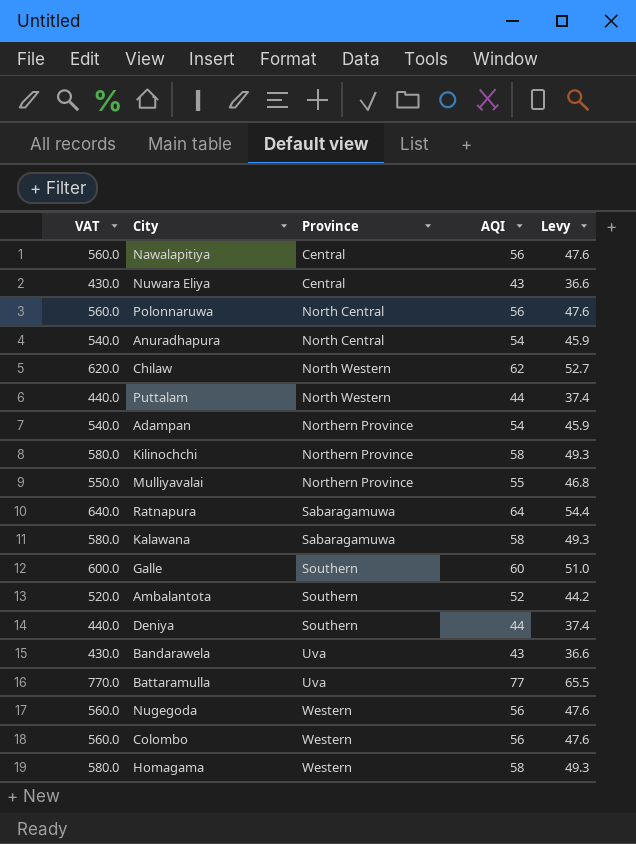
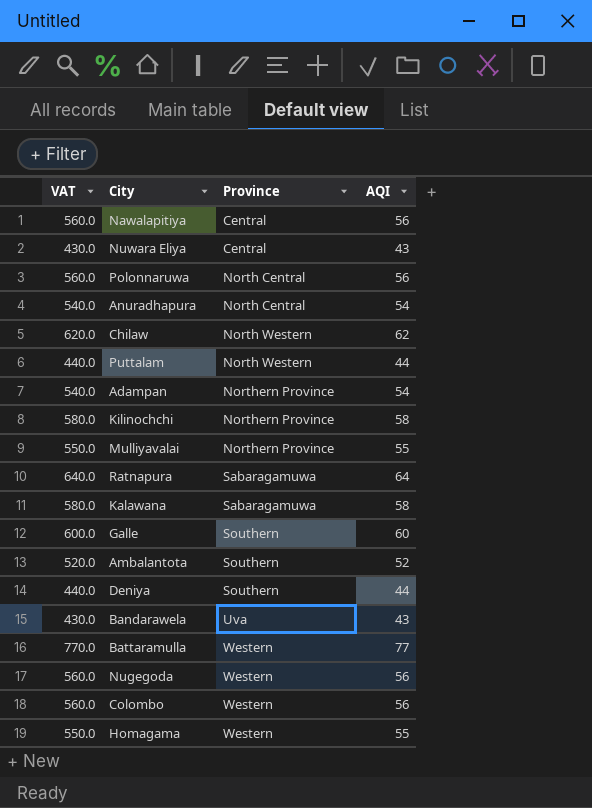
column Levy | formula: [AQI] * 0.85 -> none
Battaramulla | Province: Uva -> Western
Homagama | VAT: 580.0 -> 550.0
Homagama | AQI: 58 -> 55

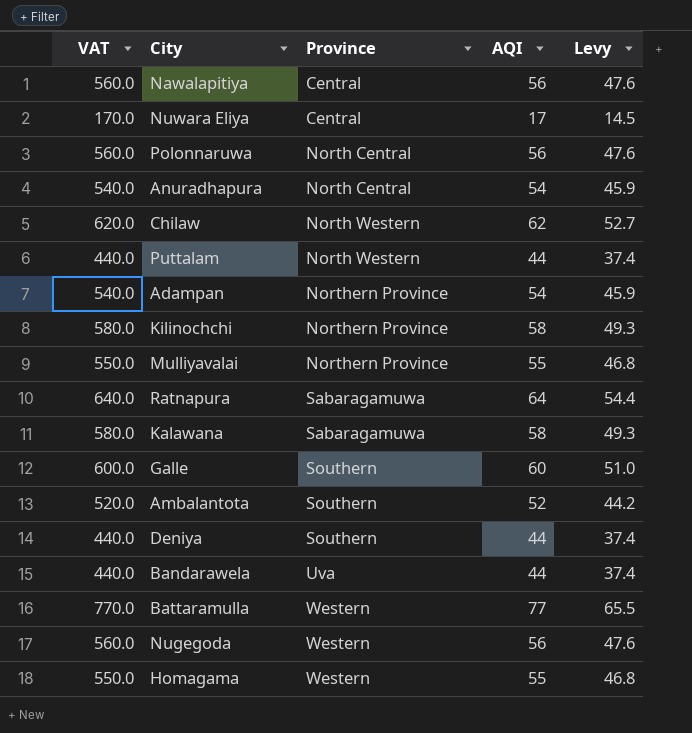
column Levy | formula: none -> [AQI] * 0.85
row Colombo: 560.0 | Western | 56 -> none
Nuwara Eliya | VAT: 430.0 -> 170.0
Nuwara Eliya | AQI: 43 -> 17
Bandarawela | VAT: 430.0 -> 440.0
Bandarawela | AQI: 43 -> 44

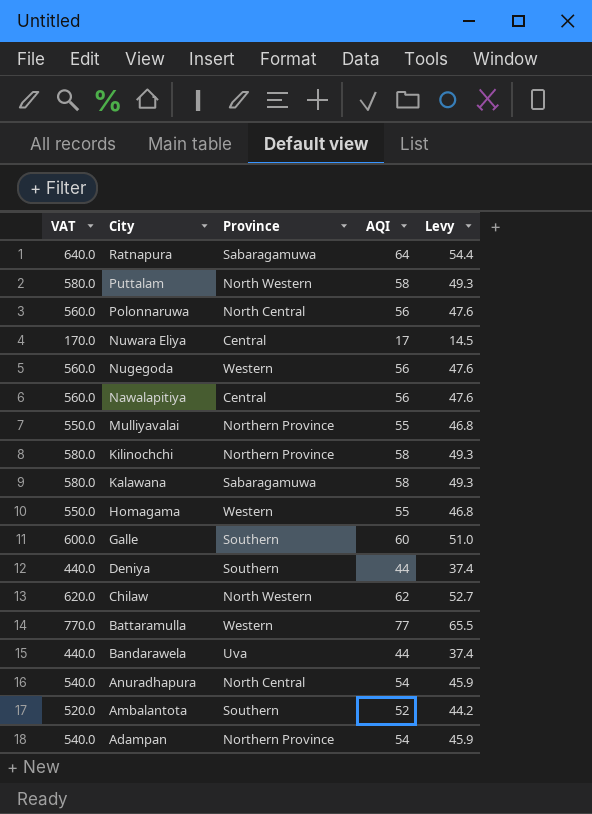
row order: Province ascending -> City descending
Puttalam | VAT: 440.0 -> 580.0
Puttalam | AQI: 44 -> 58
Puttalam | Levy: 37.4 -> 49.3

